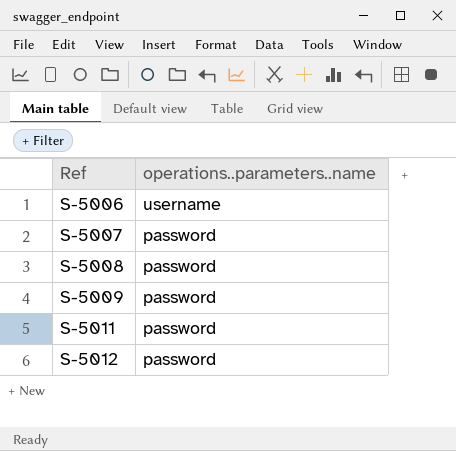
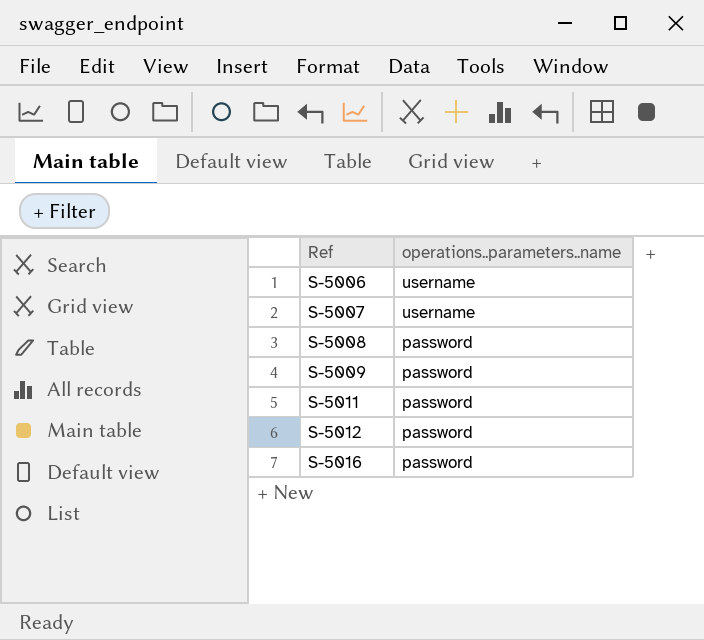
S-5007 | operations..parameters..name: password -> username
row S-5016: none -> password

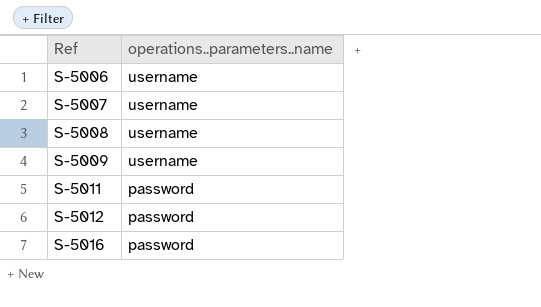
S-5008 | operations..parameters..name: password -> username
S-5009 | operations..parameters..name: password -> username

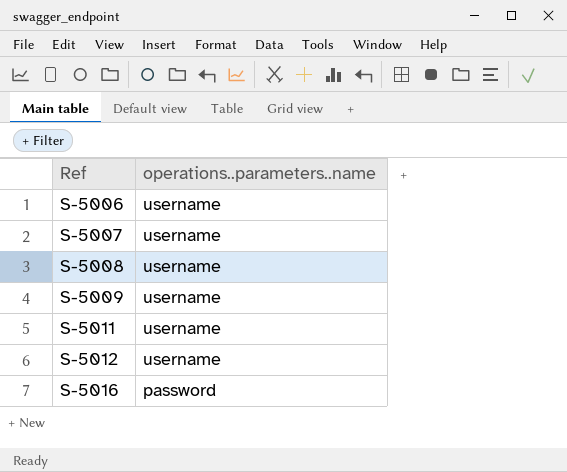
S-5011 | operations..parameters..name: password -> username
S-5012 | operations..parameters..name: password -> username

